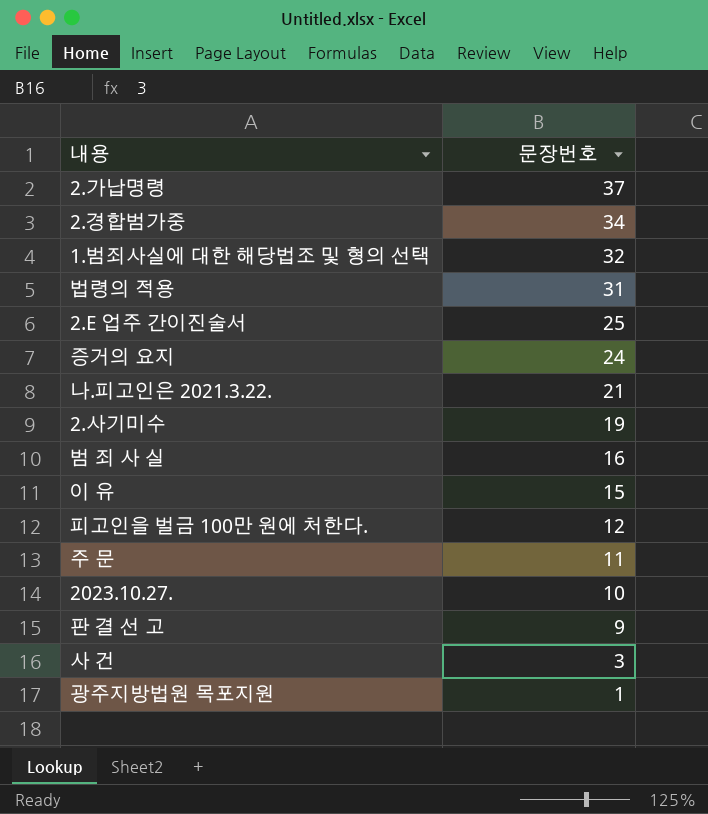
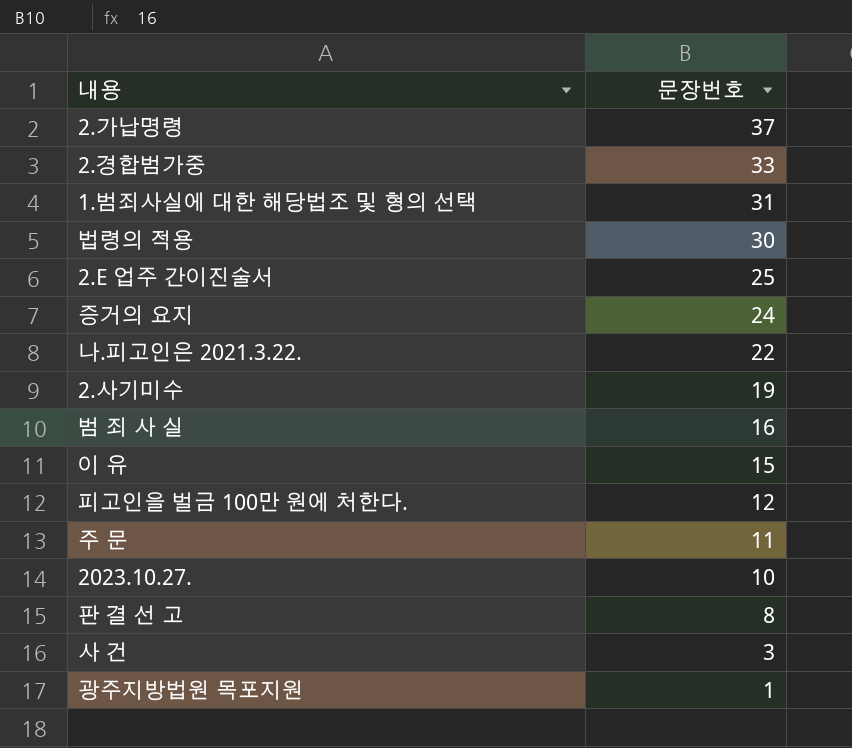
2.경합범가중 | 문장번호: 34 -> 33
1.범죄사실에 대한 해당법조 및 형의 선택 | 문장번호: 32 -> 31
법령의 적용 | 문장번호: 31 -> 30
나.피고인은 2021.3.22. | 문장번호: 21 -> 22
판 결 선 고 | 문장번호: 9 -> 8

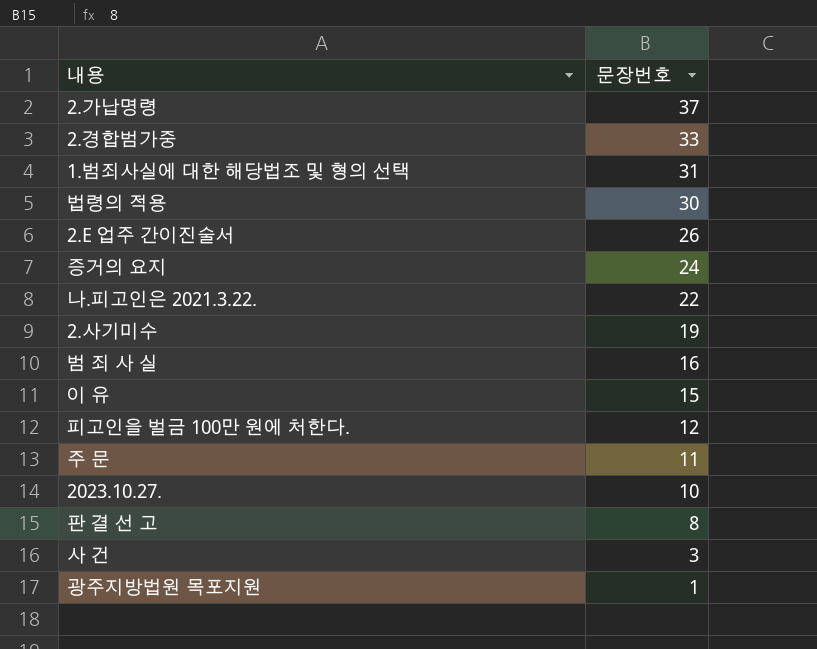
2.E 업주 간이진술서 | 문장번호: 25 -> 26

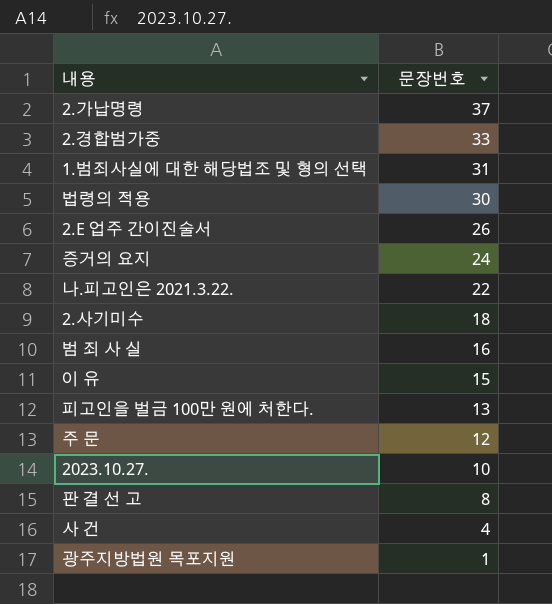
2.사기미수 | 문장번호: 19 -> 18
피고인을 벌금 100만 원에 처한다. | 문장번호: 12 -> 13
주 문 | 문장번호: 11 -> 12
사 건 | 문장번호: 3 -> 4

